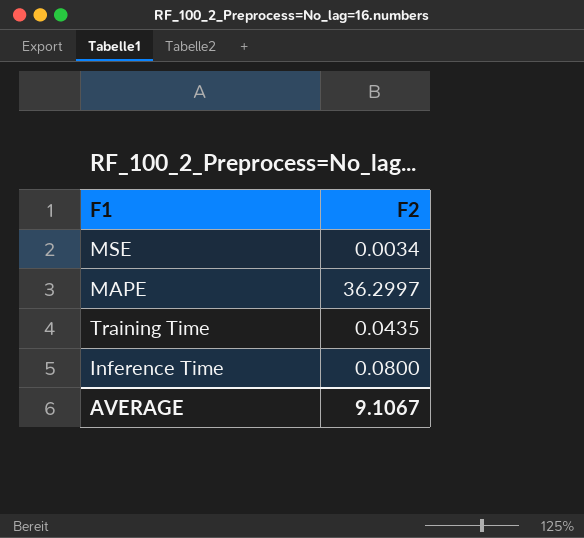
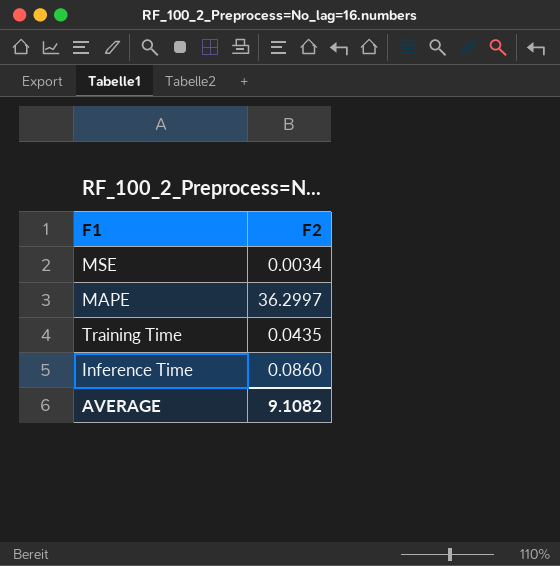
Inference Time | F2: 0.0800 -> 0.0860
AVERAGE | F2: 9.1067 -> 9.1082

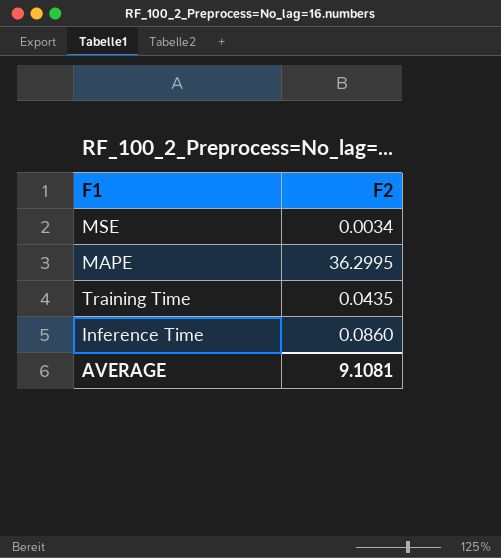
MAPE | F2: 36.2997 -> 36.2995
AVERAGE | F2: 9.1082 -> 9.1081

